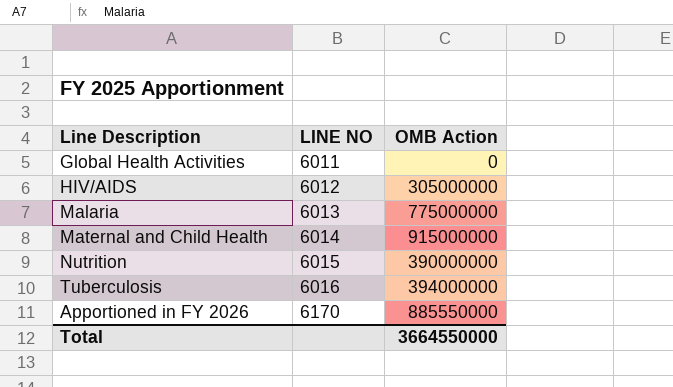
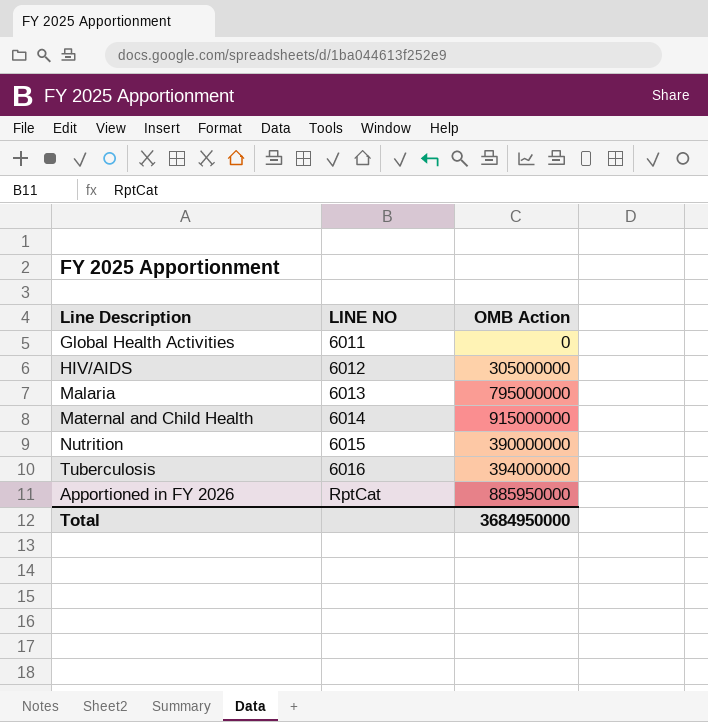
Malaria | OMB Action: 775000000 -> 795000000
Apportioned in FY 2026 | LINE NO: 6170 -> RptCat
Apportioned in FY 2026 | OMB Action: 885550000 -> 885950000
Total | OMB Action: 3664550000 -> 3684950000

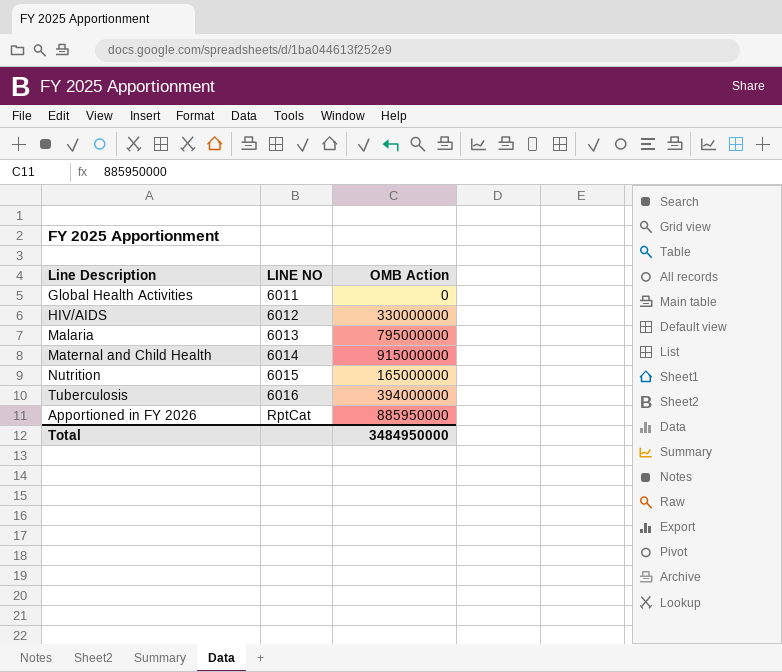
HIV/AIDS | OMB Action: 305000000 -> 330000000
Nutrition | OMB Action: 390000000 -> 165000000
Total | OMB Action: 3684950000 -> 3484950000

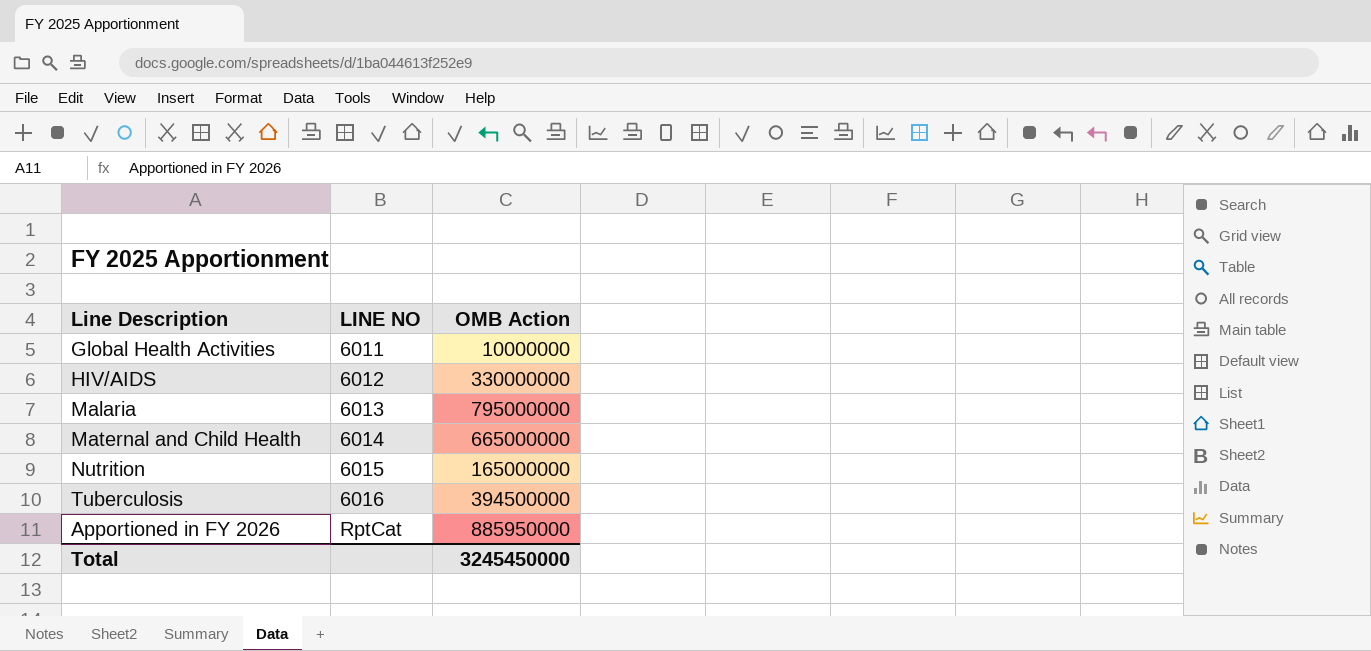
Global Health Activities | OMB Action: 0 -> 10000000
Maternal and Child Health | OMB Action: 915000000 -> 665000000
Tuberculosis | OMB Action: 394000000 -> 394500000
Total | OMB Action: 3484950000 -> 3245450000

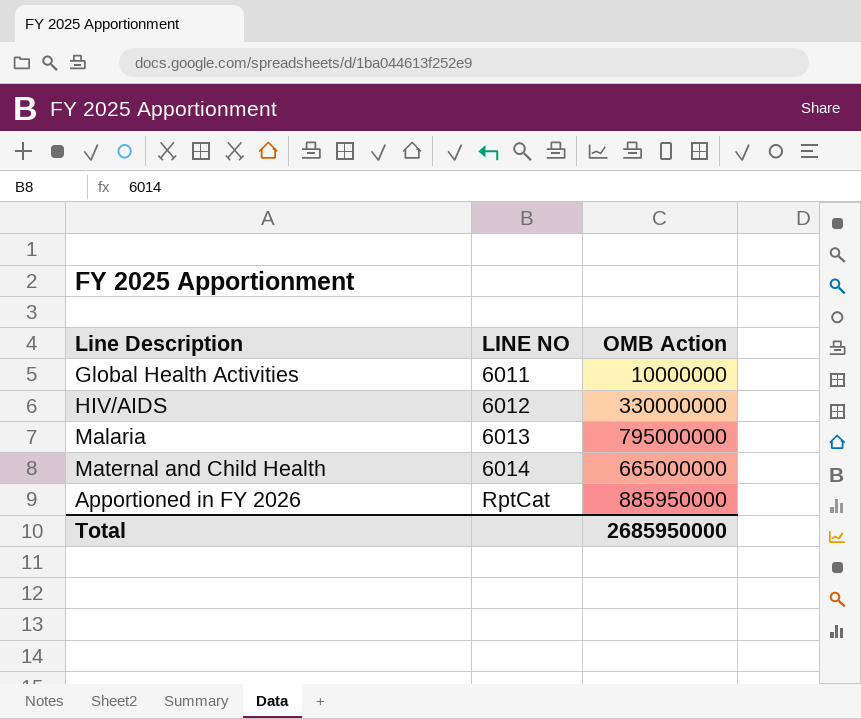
row Nutrition: 6015 | 165000000 -> none
row Tuberculosis: 6016 | 394500000 -> none
Total | OMB Action: 3245450000 -> 2685950000

